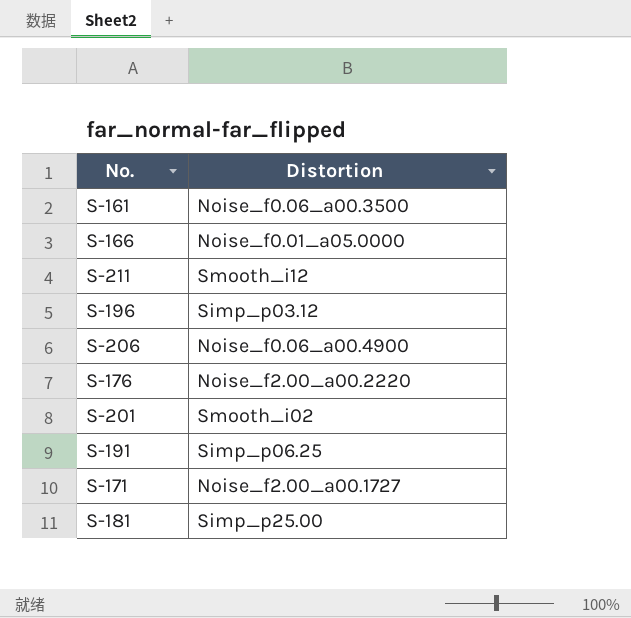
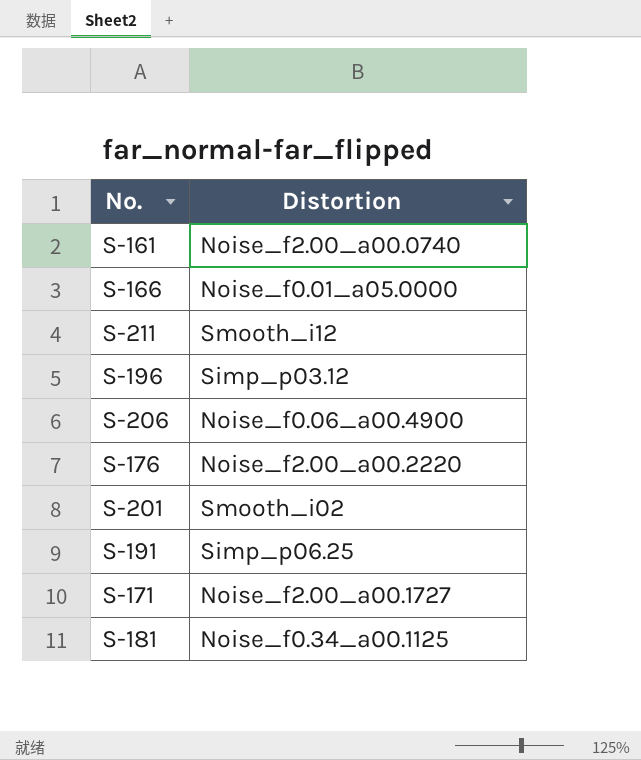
S-161 | Distortion: Noise_f0.06_a00.3500 -> Noise_f2.00_a00.0740
S-181 | Distortion: Simp_p25.00 -> Noise_f0.34_a00.1125

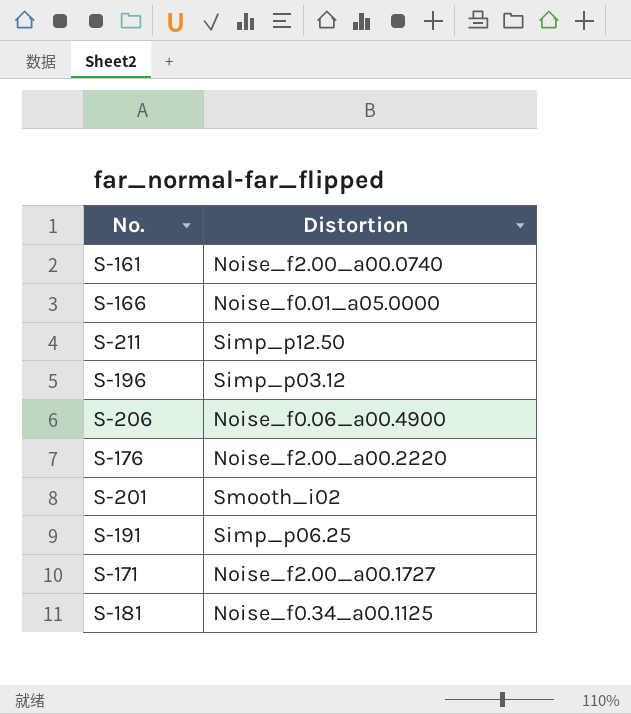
S-211 | Distortion: Smooth_i12 -> Simp_p12.50

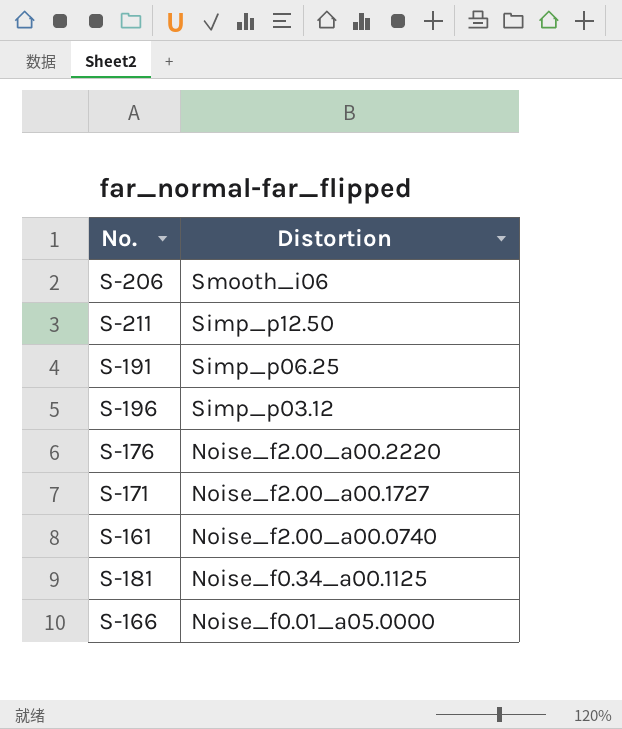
row order: none -> Distortion descending
row S-201: Smooth_i02 -> none
S-206 | Distortion: Noise_f0.06_a00.4900 -> Smooth_i06

